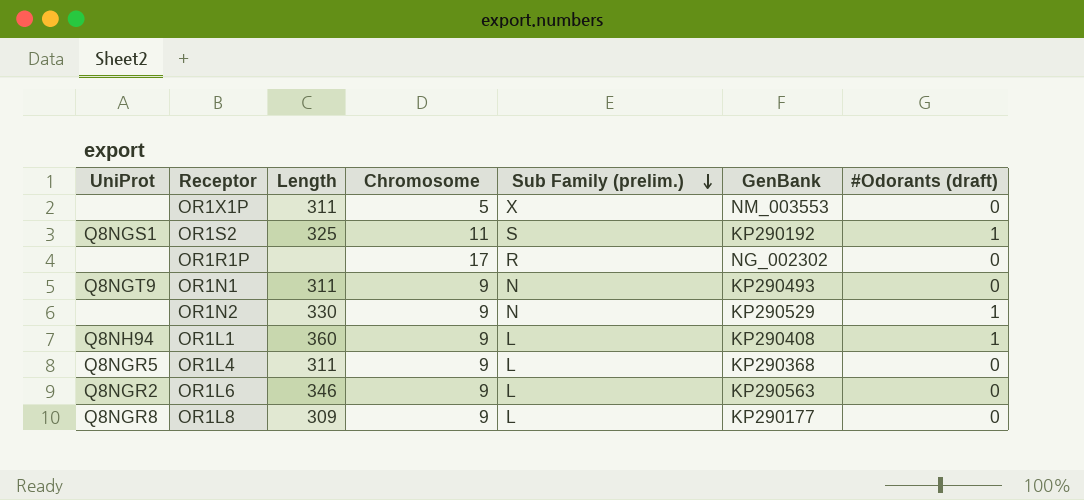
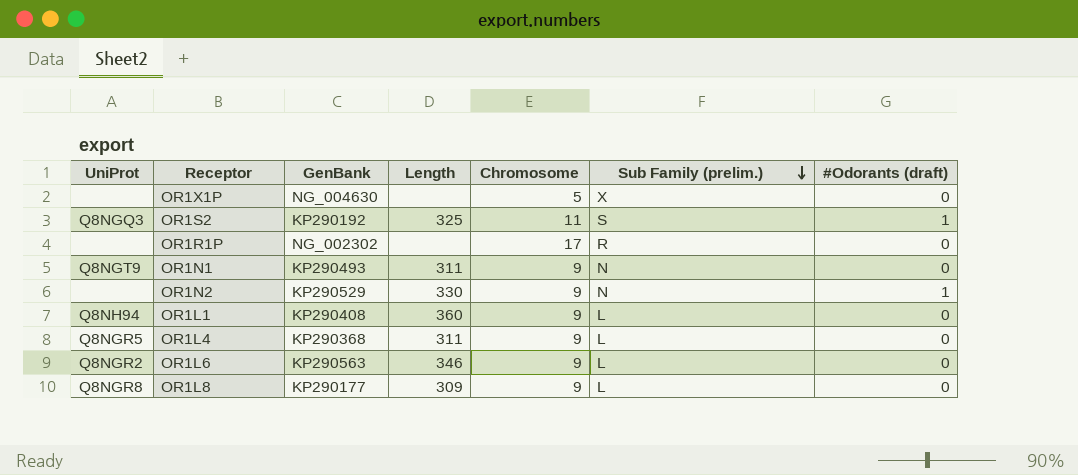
column GenBank | position: 6 -> 3
OR1X1P | GenBank: NM_003553 -> NG_004630
OR1X1P | Length: 311 -> none
OR1S2 | UniProt: Q8NGS1 -> Q8NGQ3
OR1L1 | #Odorants (draft): 1 -> 0

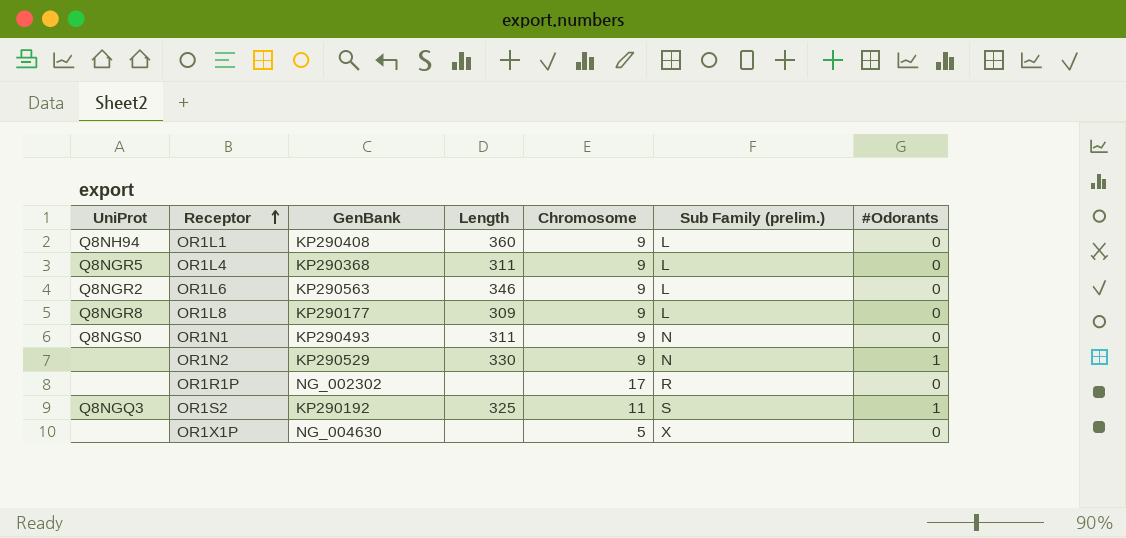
row order: Sub Family (prelim.) descending -> Receptor ascending
column name: #Odorants (draft) -> #Odorants
OR1N1 | UniProt: Q8NGT9 -> Q8NGS0

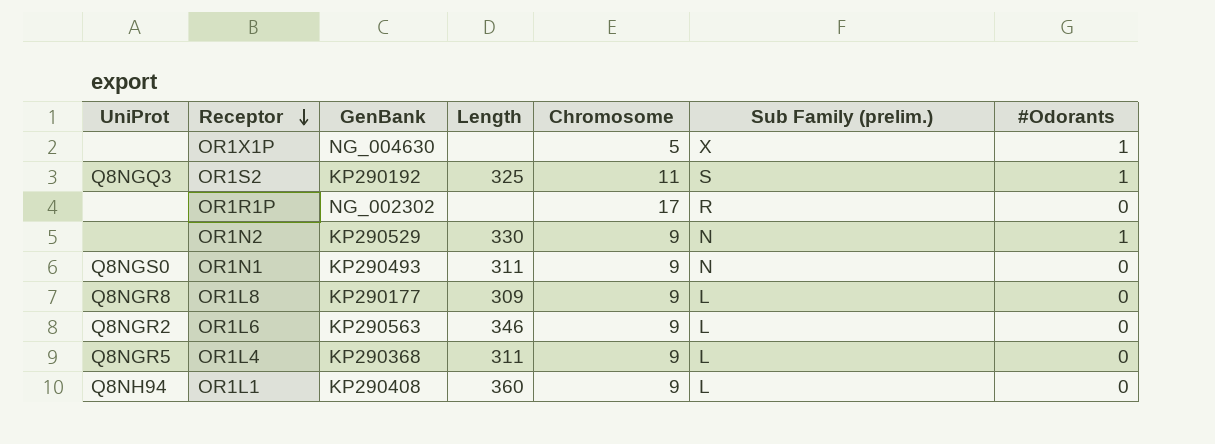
row order: Receptor ascending -> Receptor descending
OR1X1P | #Odorants: 0 -> 1

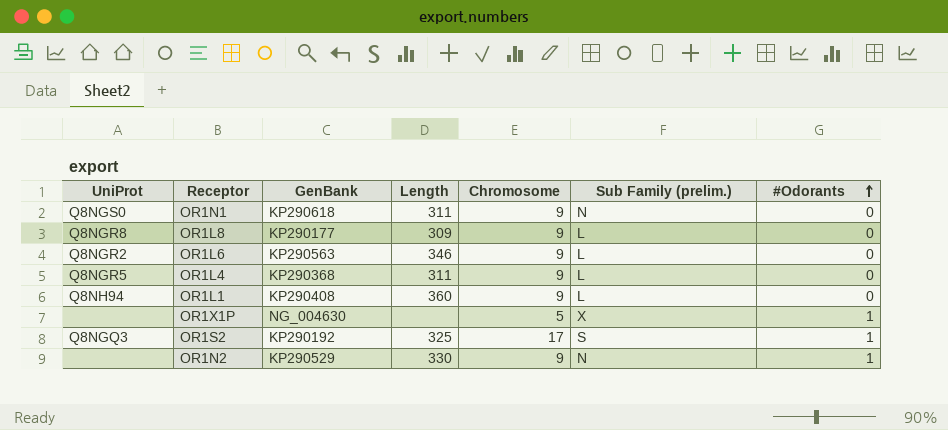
row order: Receptor descending -> #Odorants ascending
row OR1R1P: none | NG_002302 | none | 17 | R | 0 -> none
OR1N1 | GenBank: KP290493 -> KP290618
OR1S2 | Chromosome: 11 -> 17

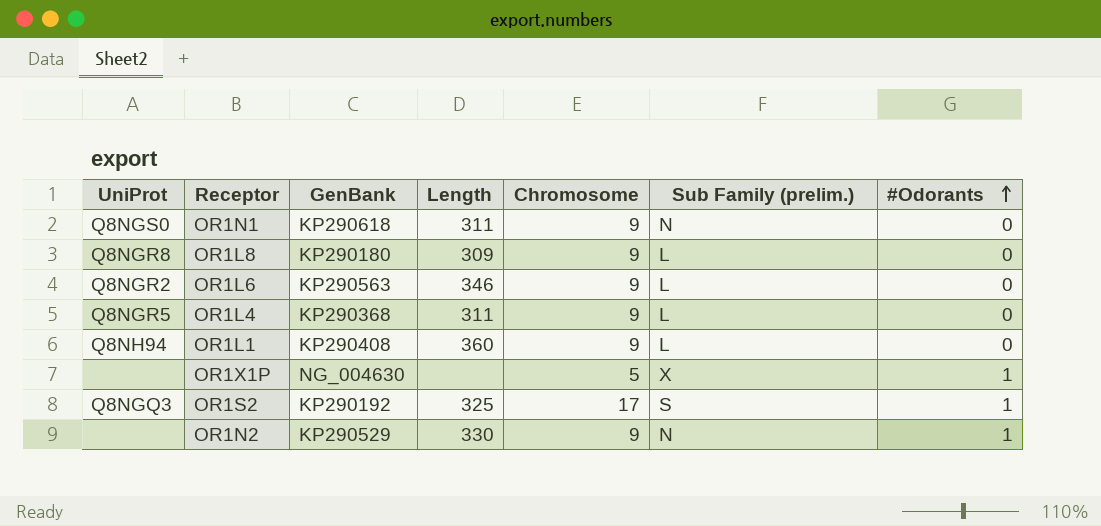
OR1L8 | GenBank: KP290177 -> KP290180

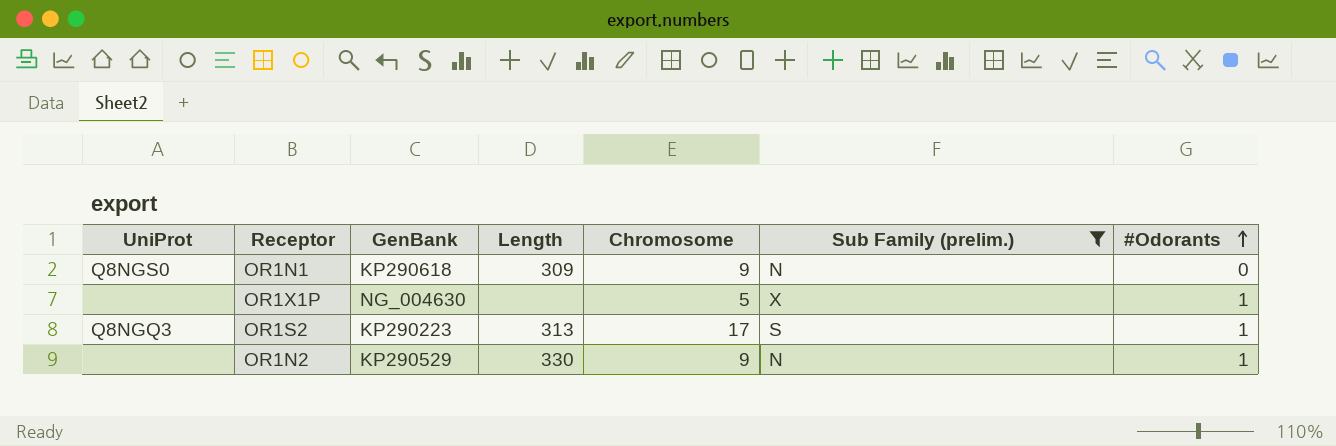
filter: none -> Sub Family (prelim.) != L
OR1N1 | Length: 311 -> 309
OR1S2 | GenBank: KP290192 -> KP290223
OR1S2 | Length: 325 -> 313

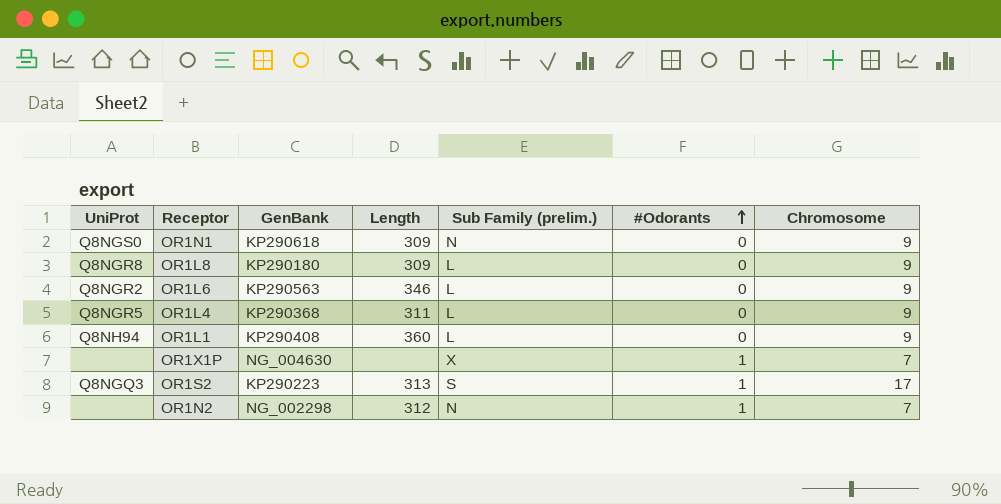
filter: Sub Family (prelim.) != L -> none
column Chromosome | position: 5 -> 7
OR1X1P | Chromosome: 5 -> 7
OR1N2 | GenBank: KP290529 -> NG_002298
OR1N2 | Length: 330 -> 312
OR1N2 | Chromosome: 9 -> 7

